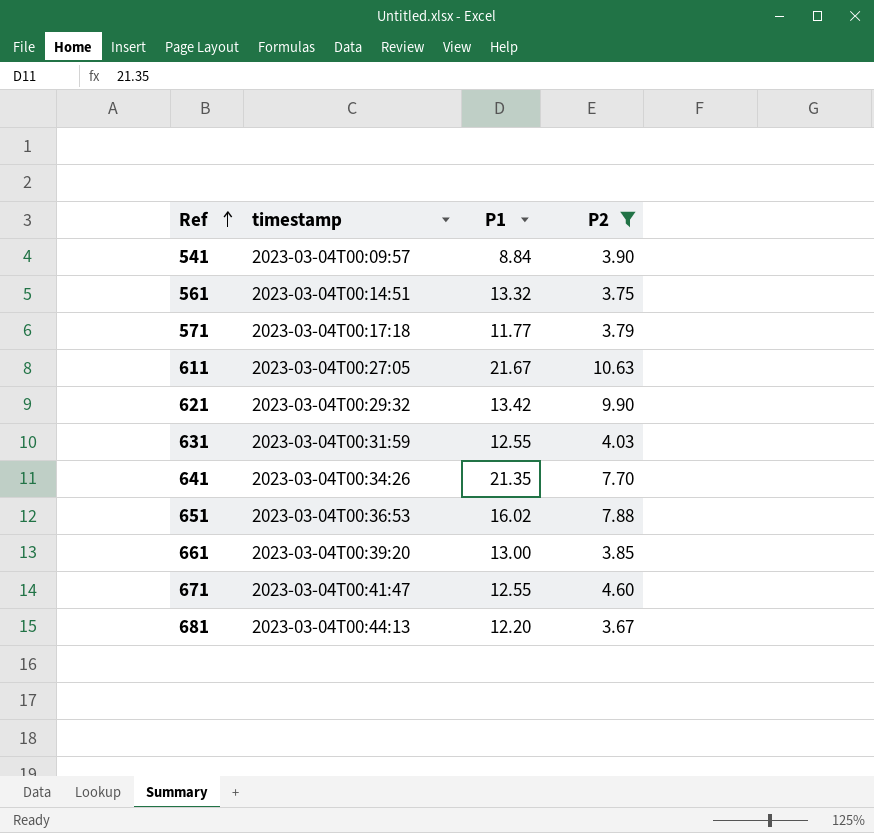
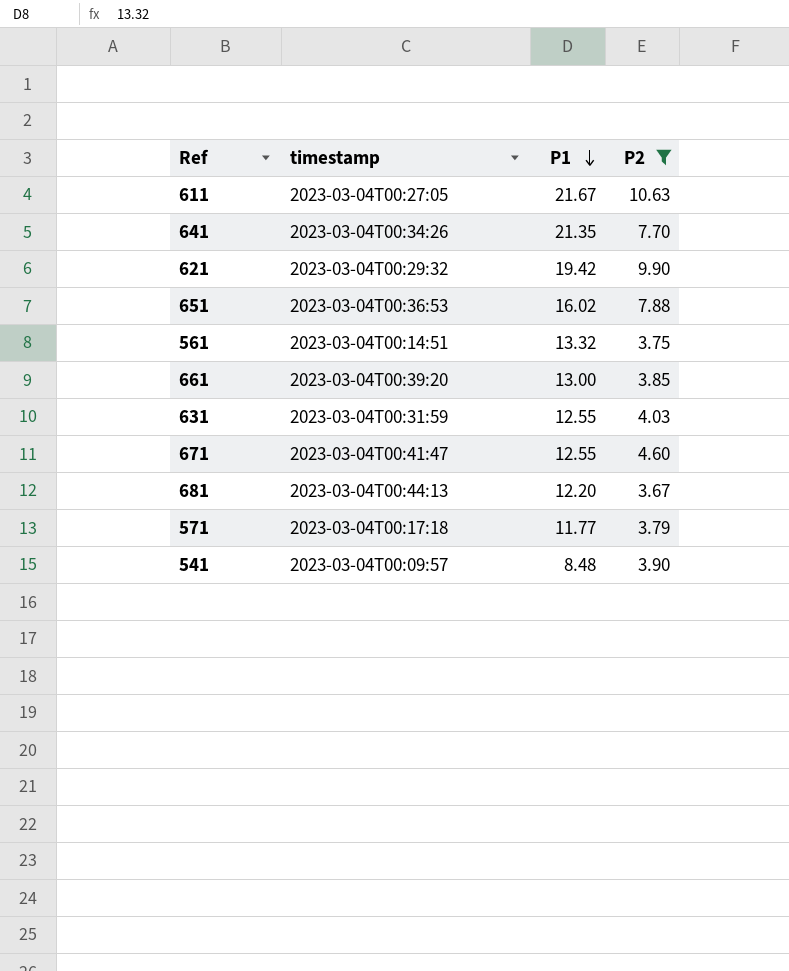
row order: Ref ascending -> P1 descending
621 | P1: 13.42 -> 19.42
541 | P1: 8.84 -> 8.48

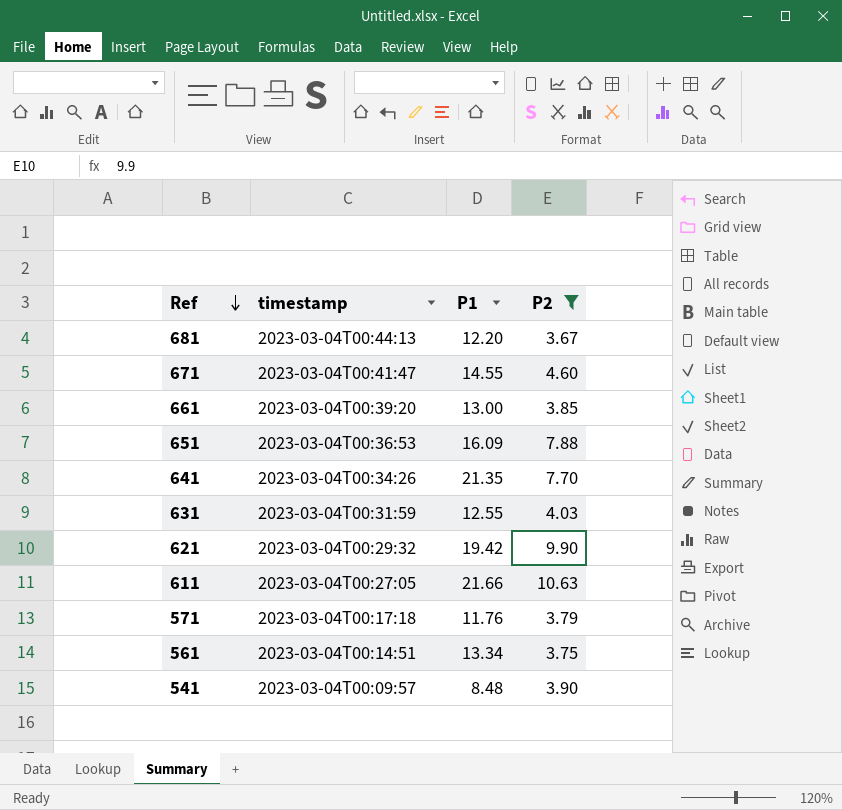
row order: P1 descending -> Ref descending
671 | P1: 12.55 -> 14.55
651 | P1: 16.02 -> 16.09
611 | P1: 21.67 -> 21.66
571 | P1: 11.77 -> 11.76
561 | P1: 13.32 -> 13.34

